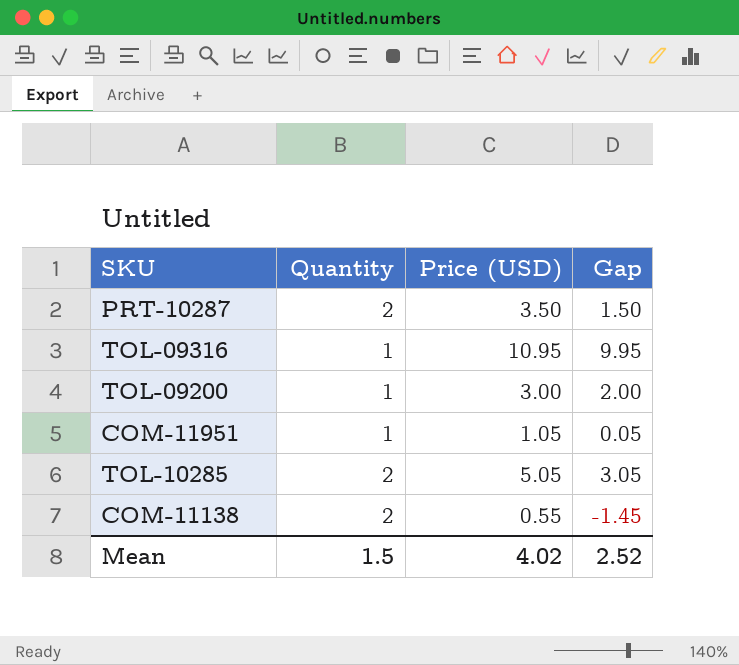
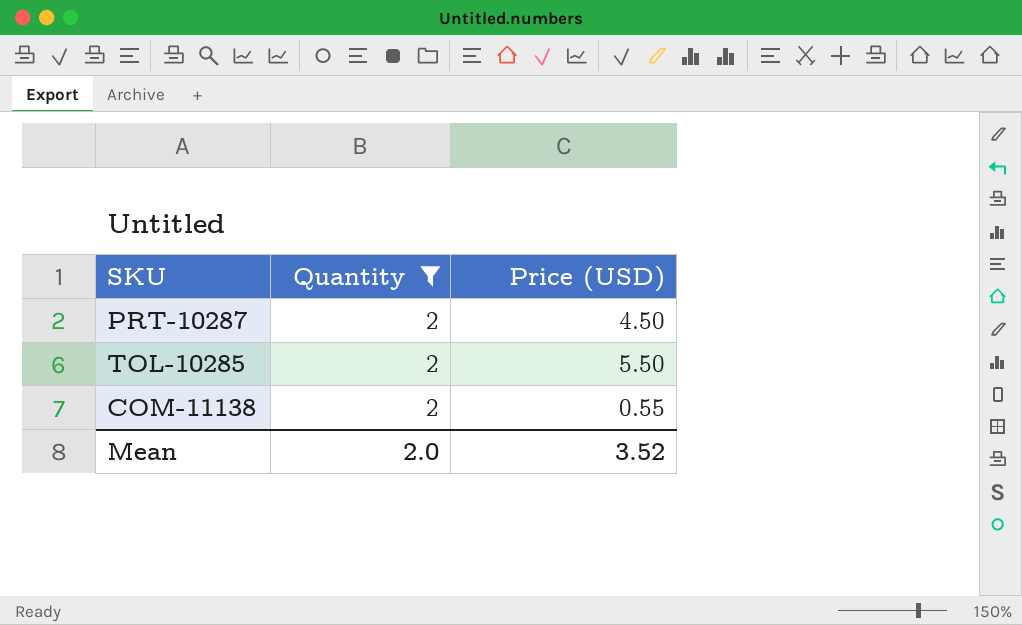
filter: none -> Quantity = 2
column Gap | formula: [Price (USD)] - [Quantity] -> none
PRT-10287 | Price (USD): 3.50 -> 4.50
TOL-10285 | Price (USD): 5.05 -> 5.50
Mean | Quantity: 1.5 -> 2.0
Mean | Price (USD): 4.02 -> 3.52

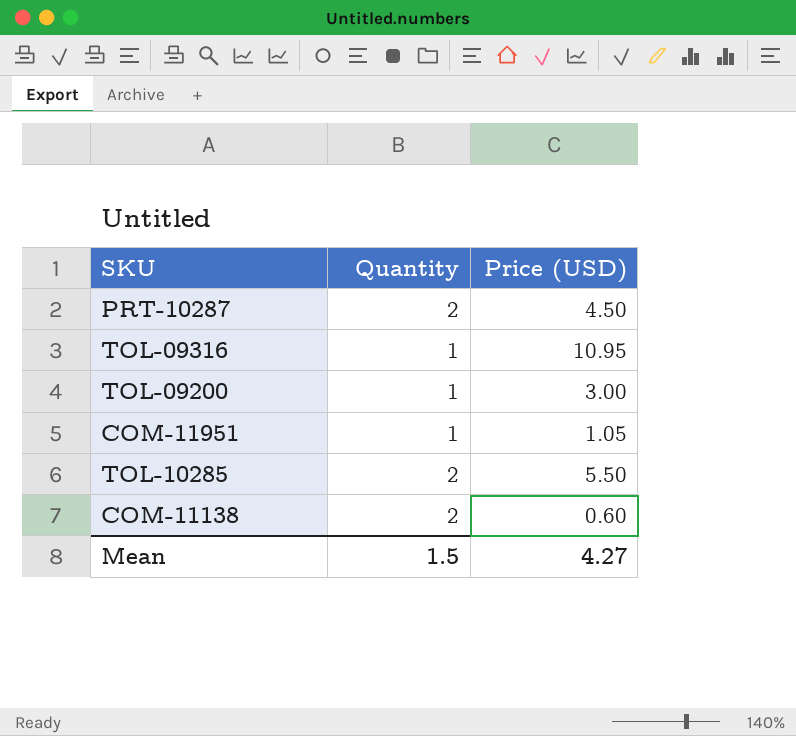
filter: Quantity = 2 -> none
COM-11138 | Price (USD): 0.55 -> 0.60
Mean | Quantity: 2.0 -> 1.5
Mean | Price (USD): 3.52 -> 4.27

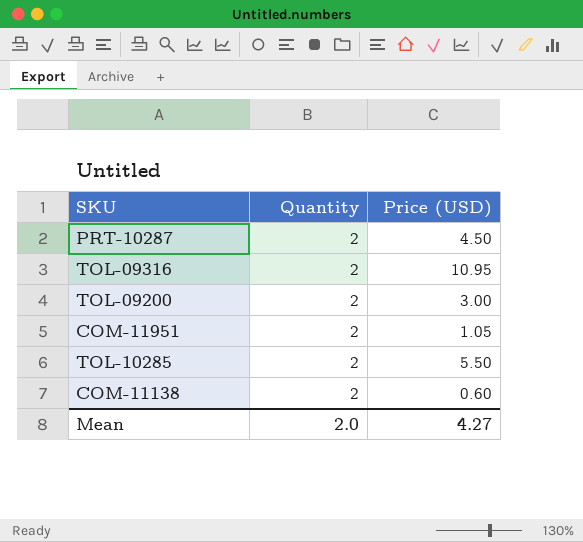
TOL-09316 | Quantity: 1 -> 2
TOL-09200 | Quantity: 1 -> 2
COM-11951 | Quantity: 1 -> 2
Mean | Quantity: 1.5 -> 2.0

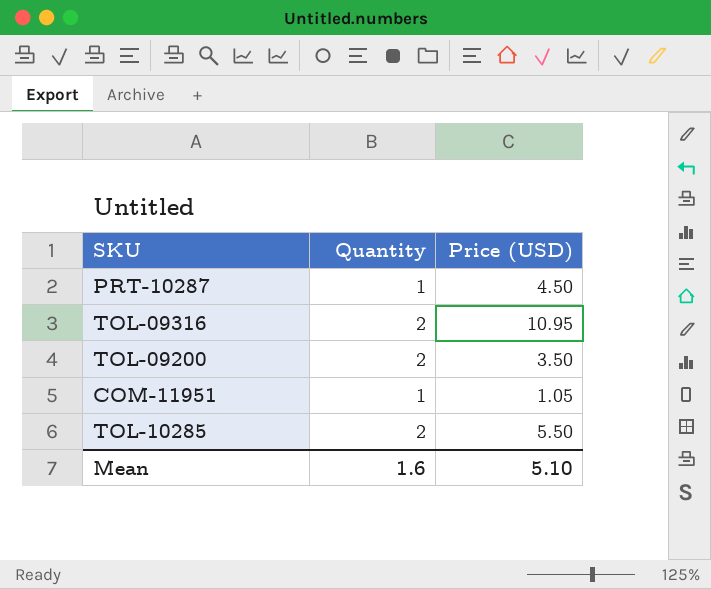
row COM-11138: 2 | 0.60 -> none
PRT-10287 | Quantity: 2 -> 1
TOL-09200 | Price (USD): 3.00 -> 3.50
COM-11951 | Quantity: 2 -> 1
Mean | Quantity: 2.0 -> 1.6
Mean | Price (USD): 4.27 -> 5.10

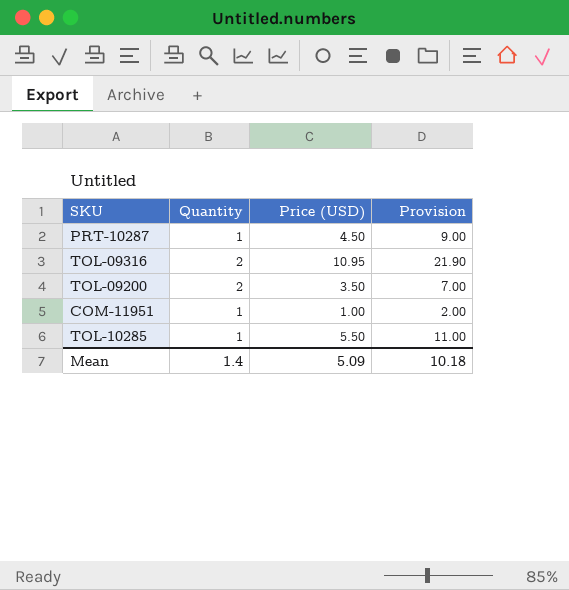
column Provision | formula: none -> [Price (USD)] * 2
COM-11951 | Price (USD): 1.05 -> 1.00
TOL-10285 | Quantity: 2 -> 1
Mean | Quantity: 1.6 -> 1.4
Mean | Price (USD): 5.10 -> 5.09

